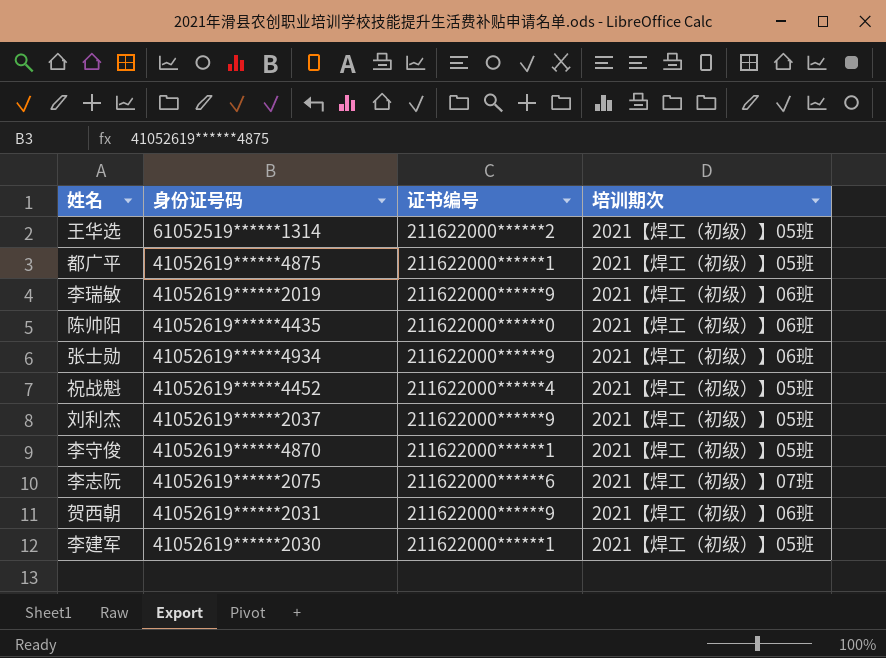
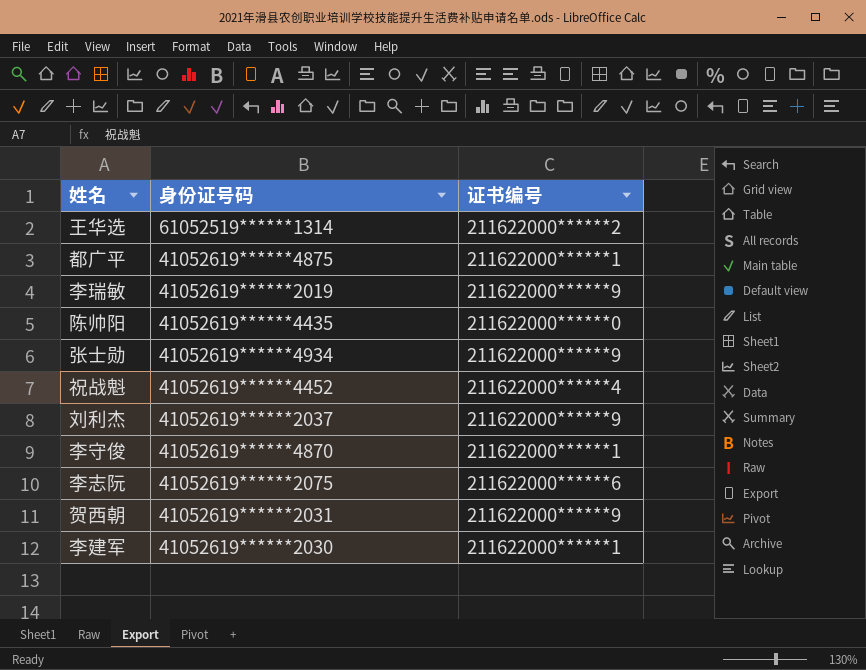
column 培训期次 | position: 4 -> none

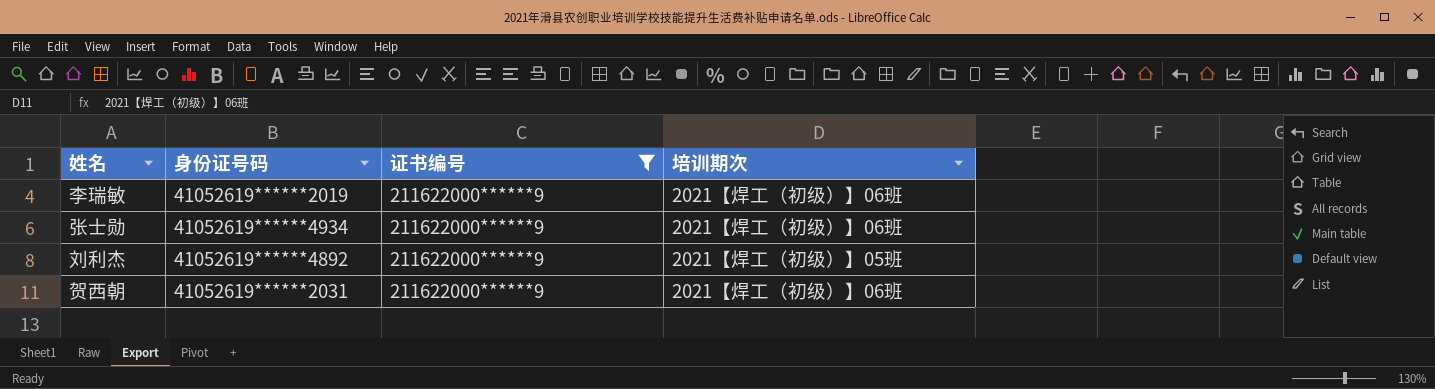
filter: none -> 证书编号 = 211622000******9
column 培训期次 | position: none -> 4
刘利杰 | 身份证号码: 41052619******2037 -> 41052619******4892

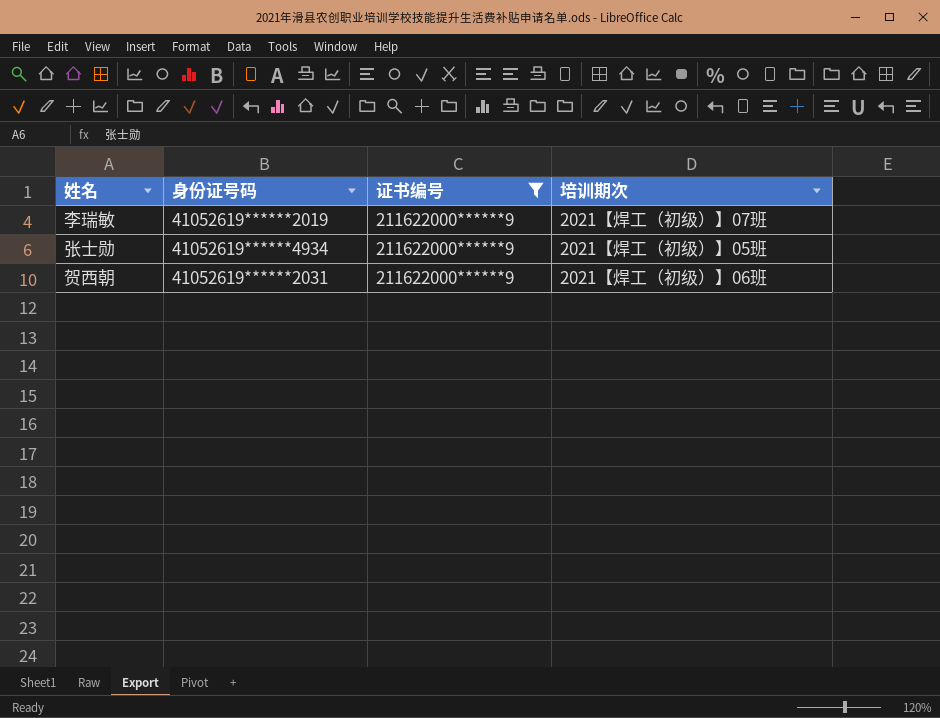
row 刘利杰: 41052619******4892 | 211622000******9 | 2021【焊工（初级）】05班 -> none
李瑞敏 | 培训期次: 2021【焊工（初级）】06班 -> 2021【焊工（初级）】07班
张士勋 | 培训期次: 2021【焊工（初级）】06班 -> 2021【焊工（初级）】05班

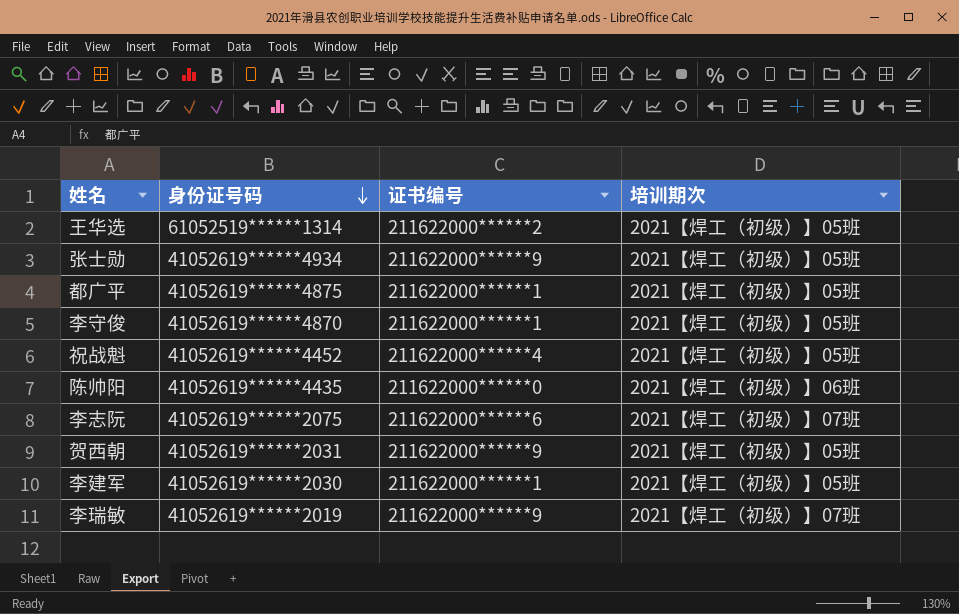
filter: 证书编号 = 211622000******9 -> none
row order: none -> 身份证号码 descending
贺西朝 | 培训期次: 2021【焊工（初级）】06班 -> 2021【焊工（初级）】05班

